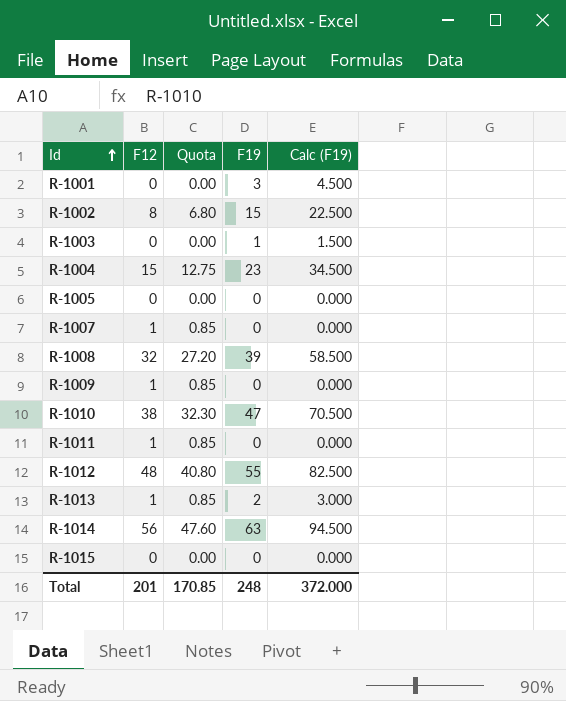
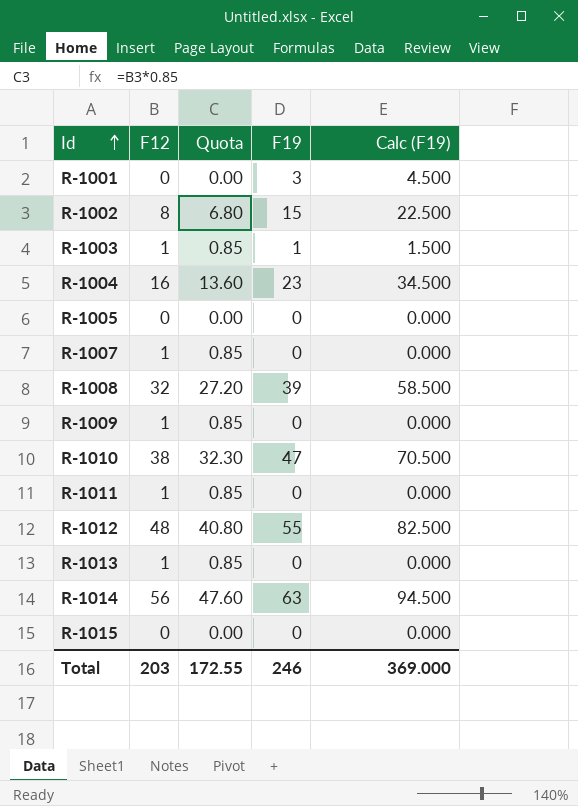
R-1003 | F12: 0 -> 1
R-1003 | Quota: 0.00 -> 0.85
R-1004 | F12: 15 -> 16
R-1004 | Quota: 12.75 -> 13.60
R-1013 | F19: 2 -> 0
R-1013 | Calc (F19): 3.000 -> 0.000
Total | F12: 201 -> 203
Total | Quota: 170.85 -> 172.55
Total | F19: 248 -> 246
Total | Calc (F19): 372.000 -> 369.000

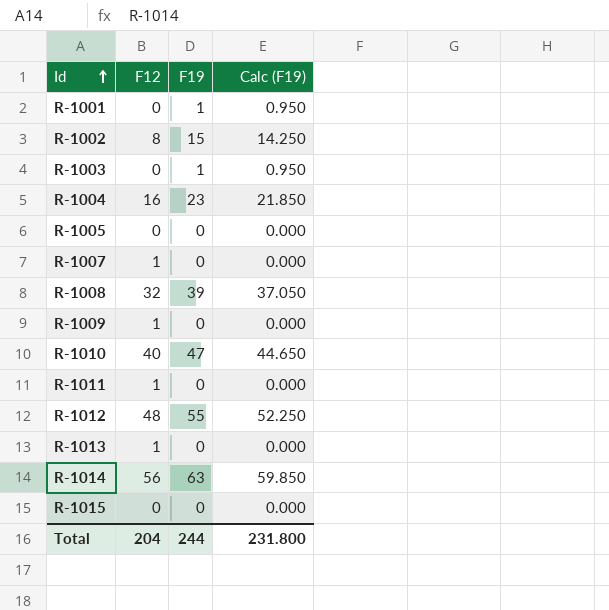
column Quota | formula: [F12] * 0.85 -> none
column Calc (F19) | formula: [F19] * 1.5 -> [F19] * 0.95
R-1001 | F19: 3 -> 1
R-1003 | F12: 1 -> 0
R-1010 | F12: 38 -> 40
Total | F12: 203 -> 204
Total | F19: 246 -> 244
Total | Calc (F19): 369.000 -> 231.800

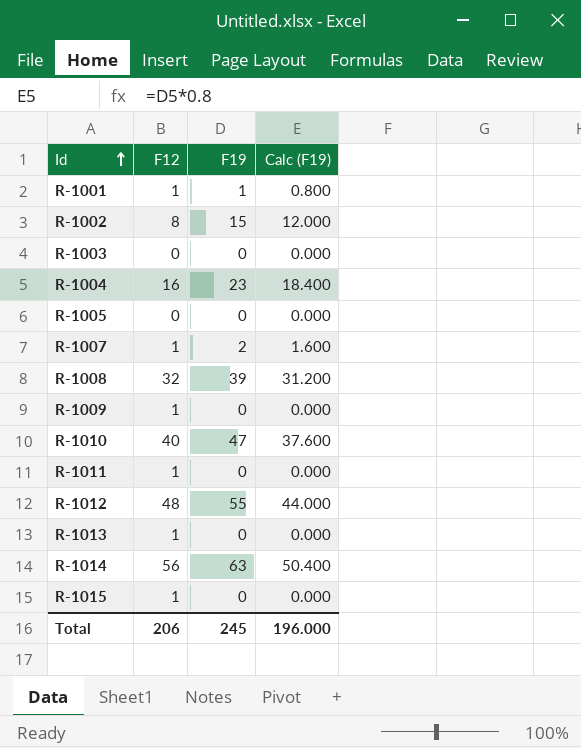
column Calc (F19) | formula: [F19] * 0.95 -> [F19] * 0.8
R-1001 | F12: 0 -> 1
R-1003 | F19: 1 -> 0
R-1007 | F19: 0 -> 2
R-1015 | F12: 0 -> 1
Total | F12: 204 -> 206
Total | F19: 244 -> 245
Total | Calc (F19): 231.800 -> 196.000

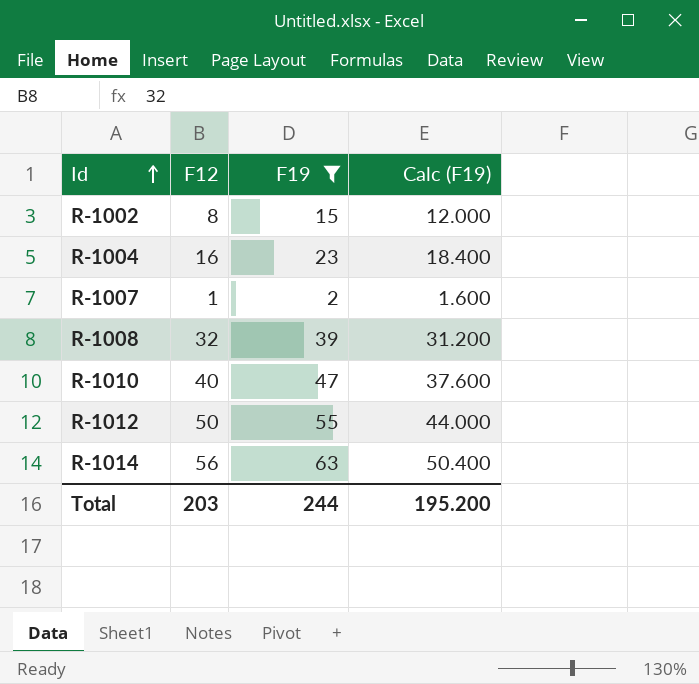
filter: none -> F19 >= 2
R-1012 | F12: 48 -> 50
Total | F12: 206 -> 203
Total | F19: 245 -> 244
Total | Calc (F19): 196.000 -> 195.200

